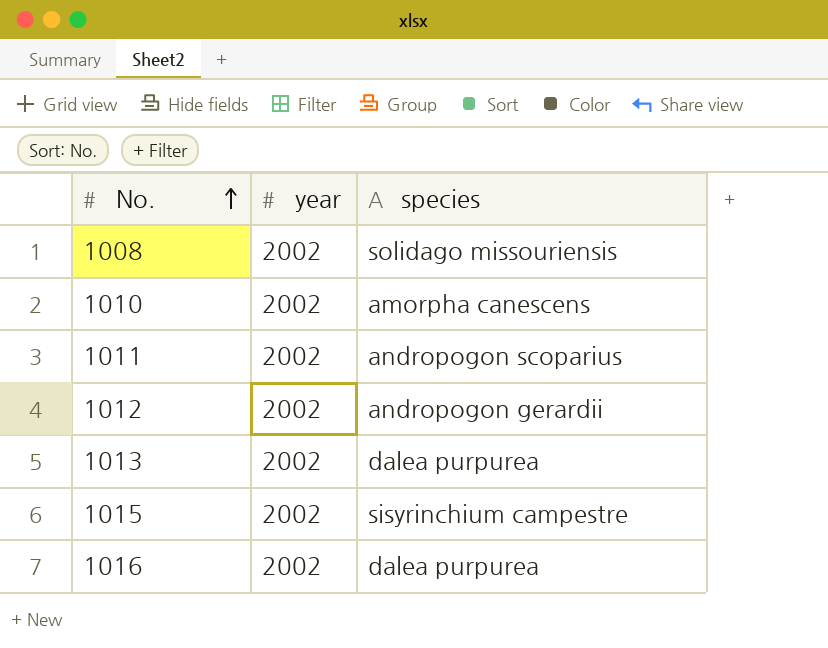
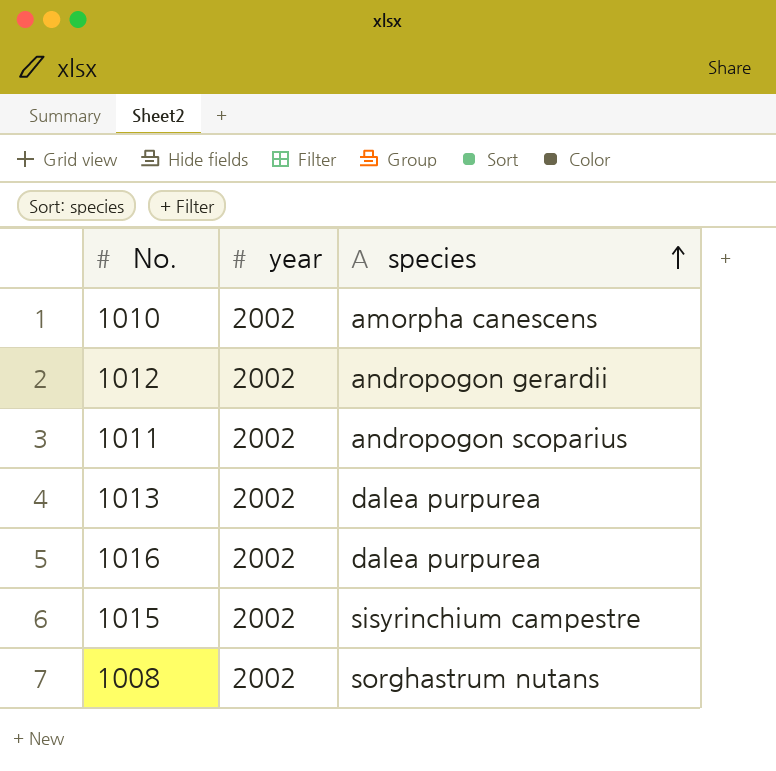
row order: No. ascending -> species ascending
1008 | species: solidago missouriensis -> sorghastrum nutans

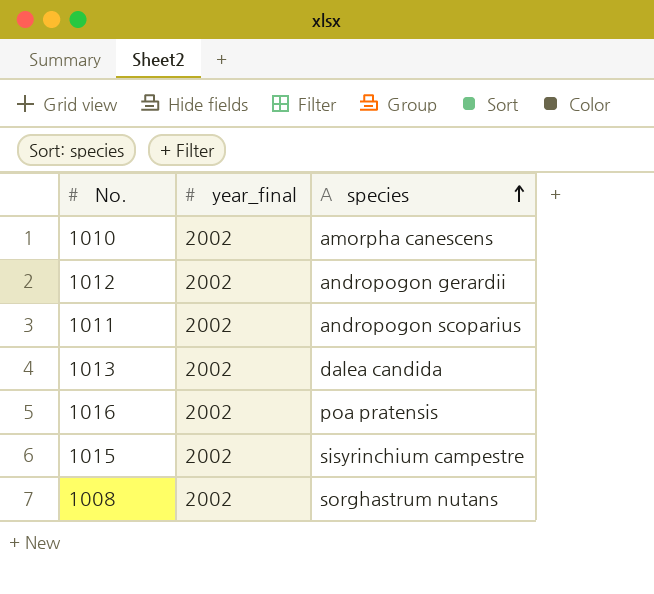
column name: year -> year_final
1013 | species: dalea purpurea -> dalea candida
1016 | species: dalea purpurea -> poa pratensis

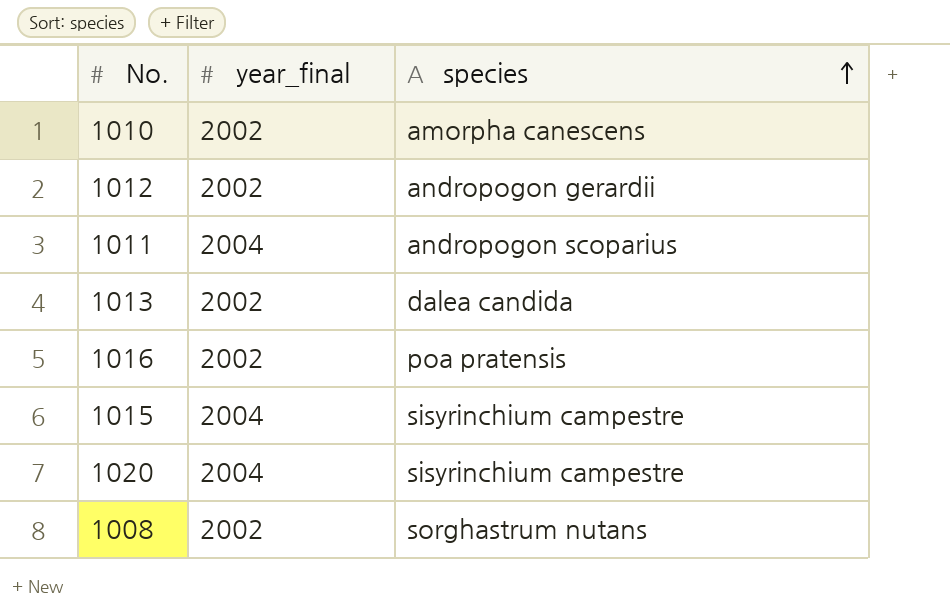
1011 | year_final: 2002 -> 2004
1015 | year_final: 2002 -> 2004
row 1020: none -> 2004 | sisyrinchium campestre

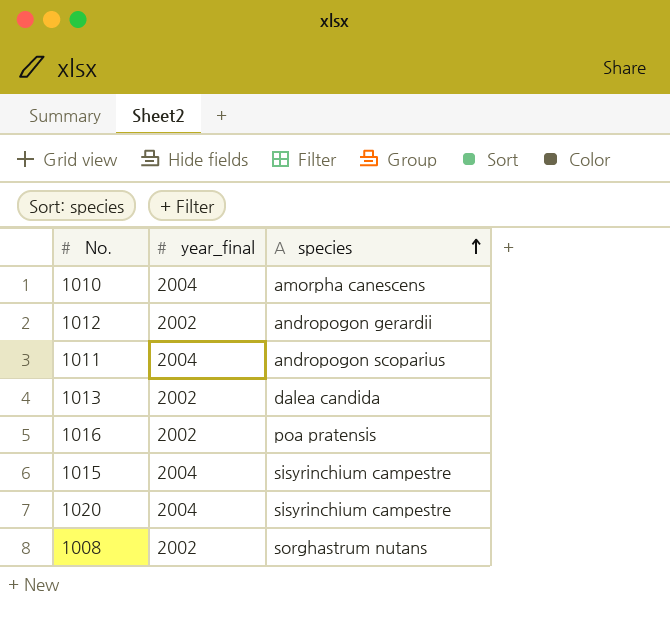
1010 | year_final: 2002 -> 2004

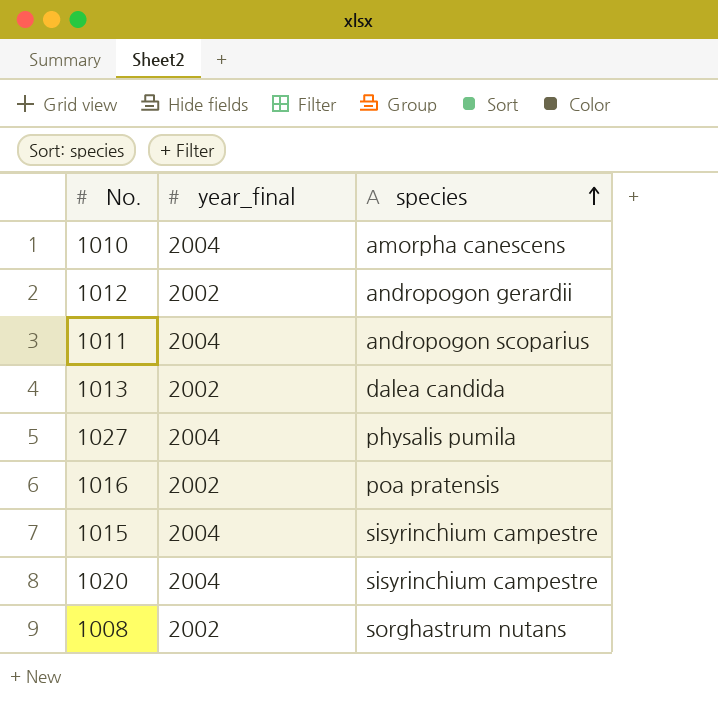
row 1027: none -> 2004 | physalis pumila

